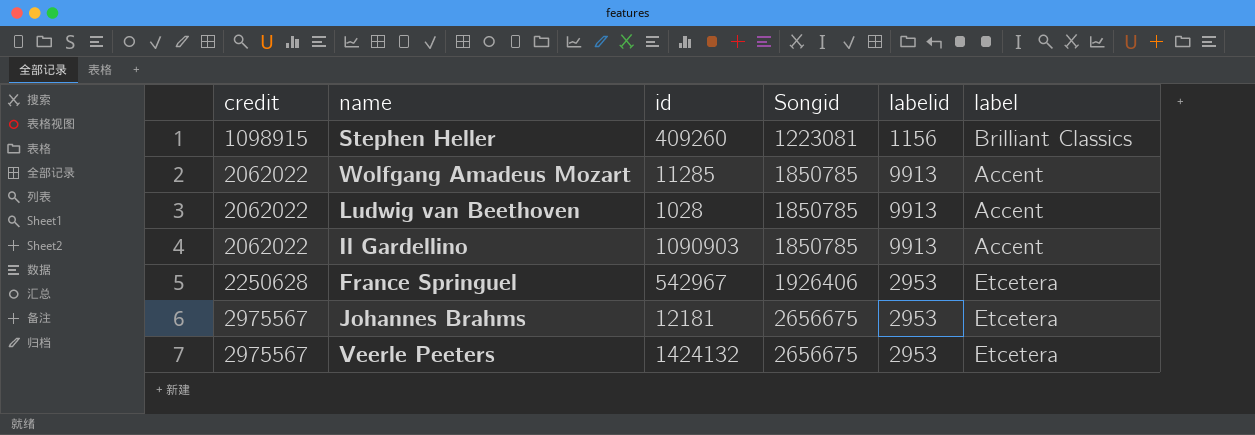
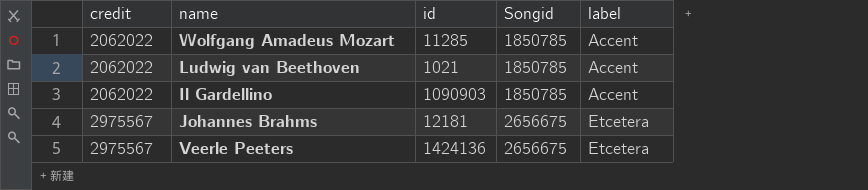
column labelid | position: 5 -> none
row Stephen Heller: 1098915 | 409260 | 1223081 | 1156 | Brilliant Classics -> none
row France Springuel: 2250628 | 542967 | 1926406 | 2953 | Etcetera -> none
Ludwig van Beethoven | id: 1028 -> 1021
Veerle Peeters | id: 1424132 -> 1424136

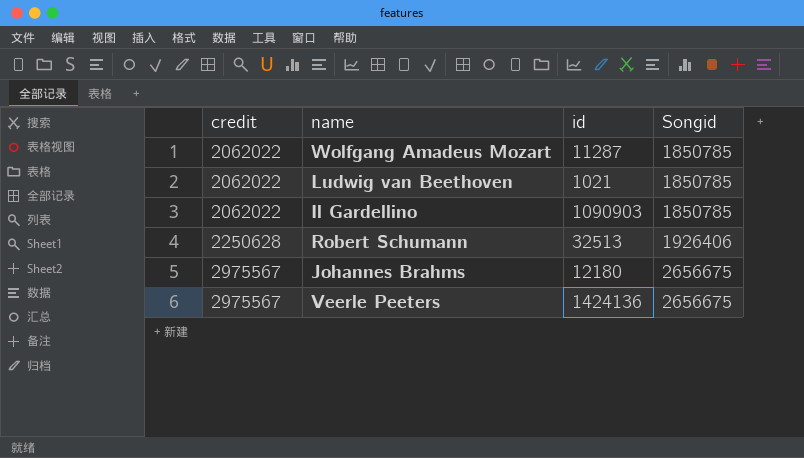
column label | position: 5 -> none
Wolfgang Amadeus Mozart | id: 11285 -> 11287
row Robert Schumann: none -> 2250628 | 32513 | 1926406
Johannes Brahms | id: 12181 -> 12180

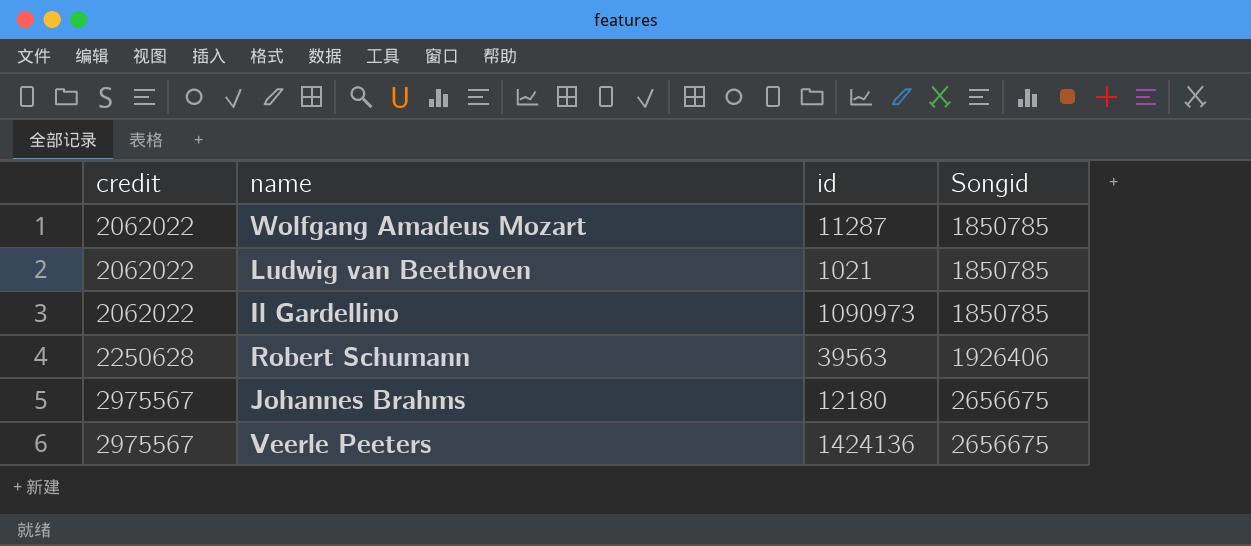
Il Gardellino | id: 1090903 -> 1090973
Robert Schumann | id: 32513 -> 39563

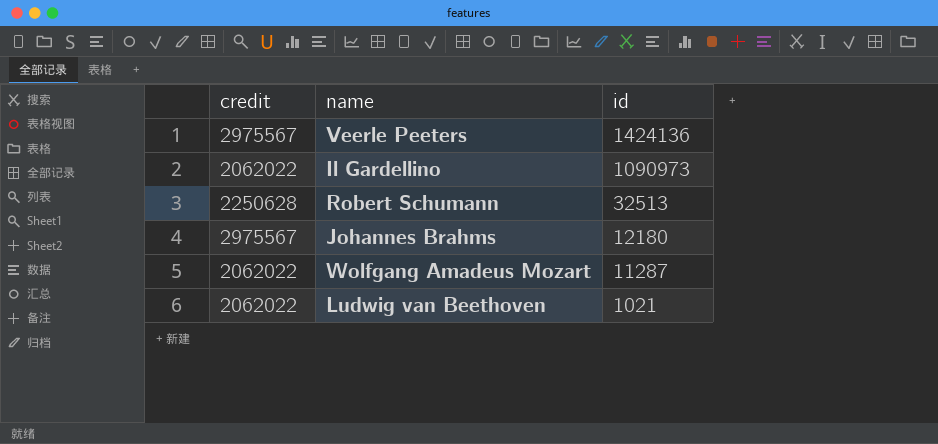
row order: credit ascending -> id descending
column Songid | position: 4 -> none
Robert Schumann | id: 39563 -> 32513

